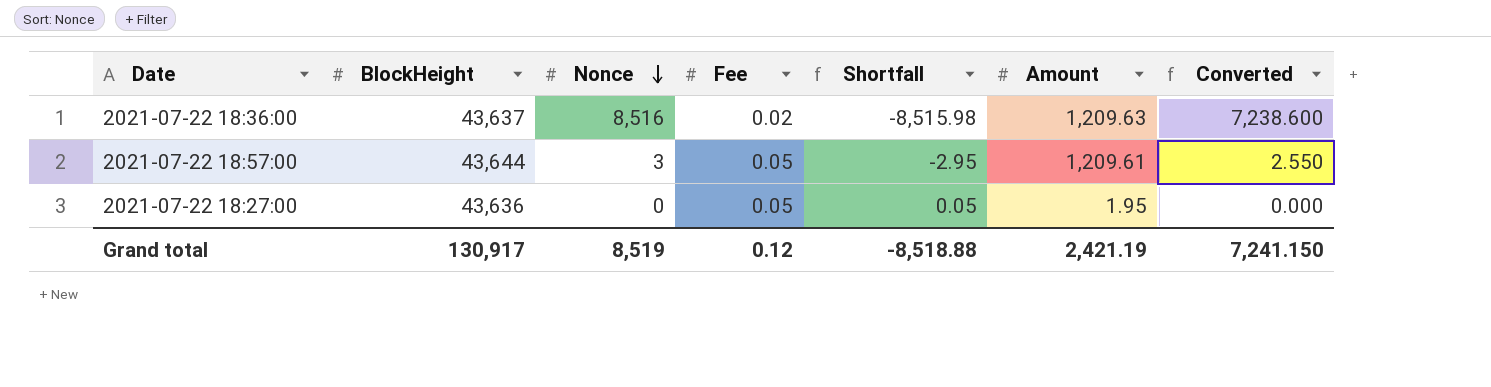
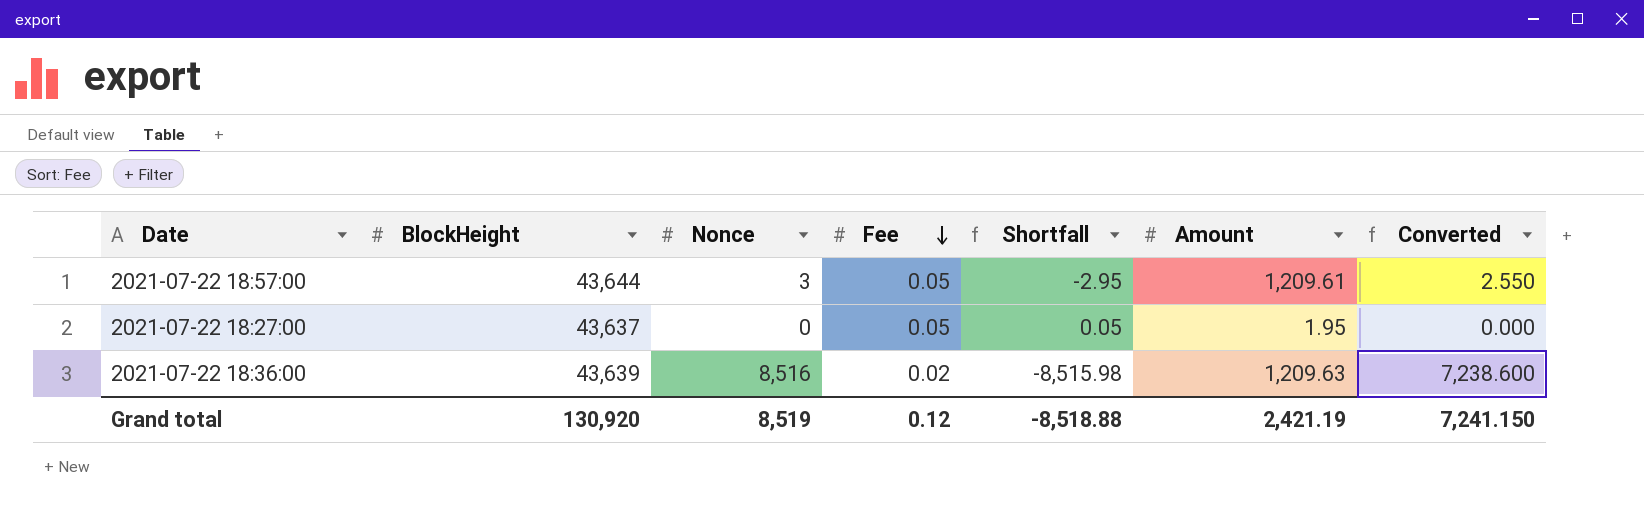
row order: Nonce descending -> Fee descending
2021-07-22 18:27:00 | BlockHeight: 43,636 -> 43,637
2021-07-22 18:36:00 | BlockHeight: 43,637 -> 43,639
Grand total | BlockHeight: 130,917 -> 130,920

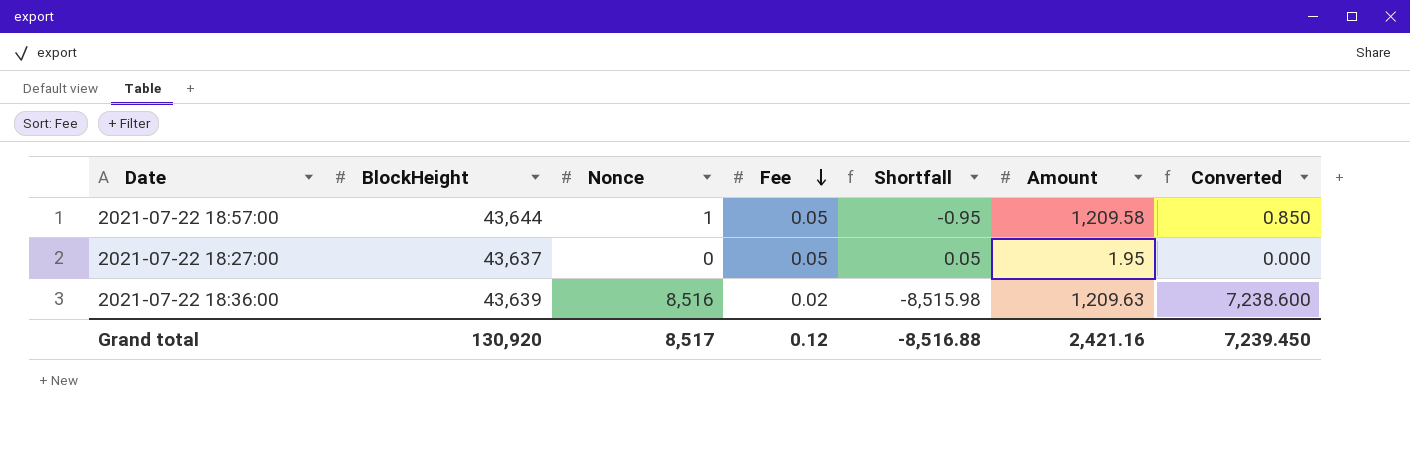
2021-07-22 18:57:00 | Nonce: 3 -> 1
2021-07-22 18:57:00 | Shortfall: -2.95 -> -0.95
2021-07-22 18:57:00 | Amount: 1,209.61 -> 1,209.58
2021-07-22 18:57:00 | Converted: 2.550 -> 0.850
Grand total | Nonce: 8,519 -> 8,517
Grand total | Shortfall: -8,518.88 -> -8,516.88
Grand total | Amount: 2,421.19 -> 2,421.16
Grand total | Converted: 7,241.150 -> 7,239.450

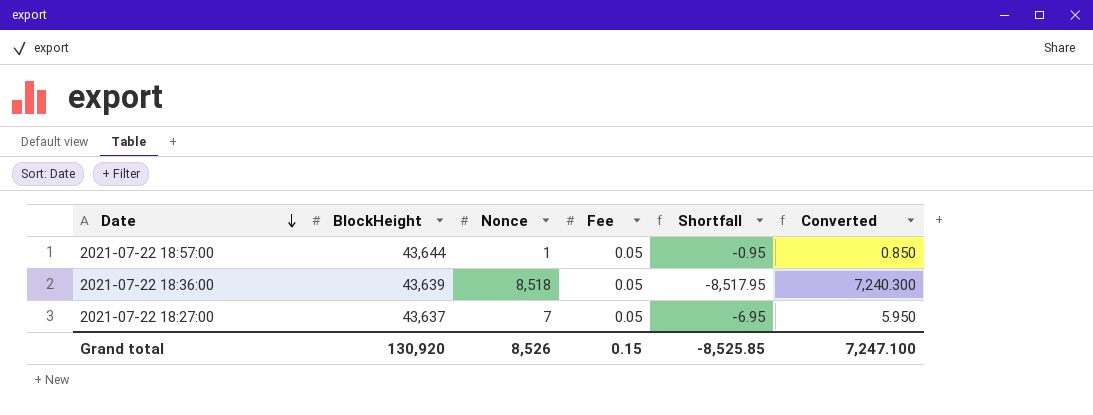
row order: Fee descending -> Date descending
column Amount | position: 6 -> none
2021-07-22 18:36:00 | Nonce: 8,516 -> 8,518
2021-07-22 18:36:00 | Fee: 0.02 -> 0.05
2021-07-22 18:36:00 | Shortfall: -8,515.98 -> -8,517.95
2021-07-22 18:36:00 | Converted: 7,238.600 -> 7,240.300
2021-07-22 18:27:00 | Nonce: 0 -> 7
2021-07-22 18:27:00 | Shortfall: 0.05 -> -6.95
2021-07-22 18:27:00 | Converted: 0.000 -> 5.950
Grand total | Nonce: 8,517 -> 8,526
Grand total | Fee: 0.12 -> 0.15
Grand total | Shortfall: -8,516.88 -> -8,525.85
Grand total | Converted: 7,239.450 -> 7,247.100

